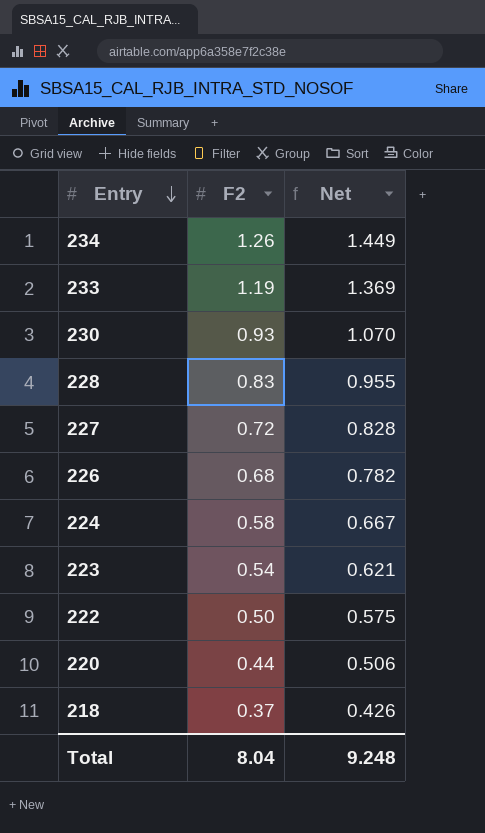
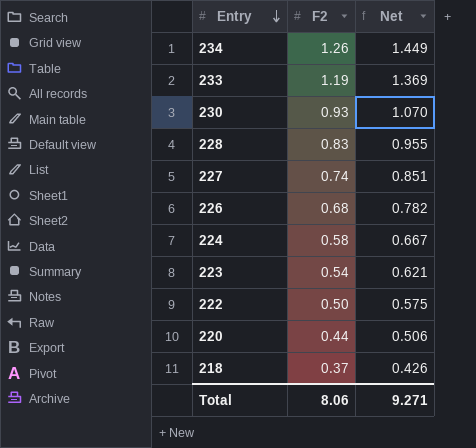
227 | F2: 0.72 -> 0.74
227 | Net: 0.828 -> 0.851
Total | F2: 8.04 -> 8.06
Total | Net: 9.248 -> 9.271

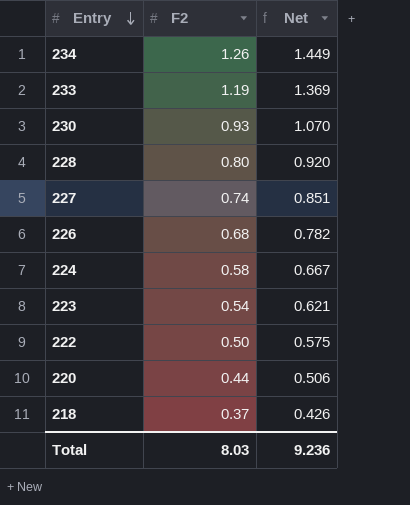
228 | F2: 0.83 -> 0.80
228 | Net: 0.955 -> 0.920
Total | F2: 8.06 -> 8.03
Total | Net: 9.271 -> 9.236

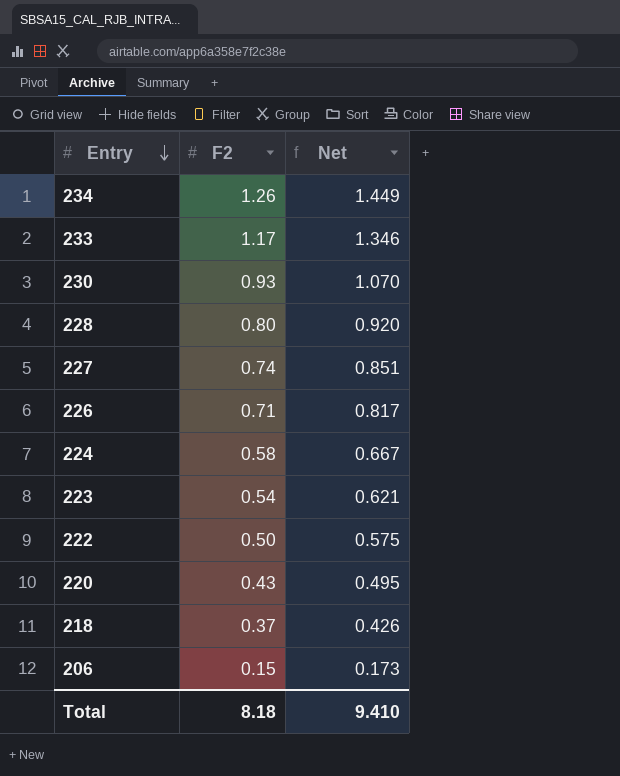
233 | F2: 1.19 -> 1.17
233 | Net: 1.369 -> 1.346
226 | F2: 0.68 -> 0.71
226 | Net: 0.782 -> 0.817
220 | F2: 0.44 -> 0.43
220 | Net: 0.506 -> 0.495
row 206: none -> 0.15 | 0.173
Total | F2: 8.03 -> 8.18
Total | Net: 9.236 -> 9.410

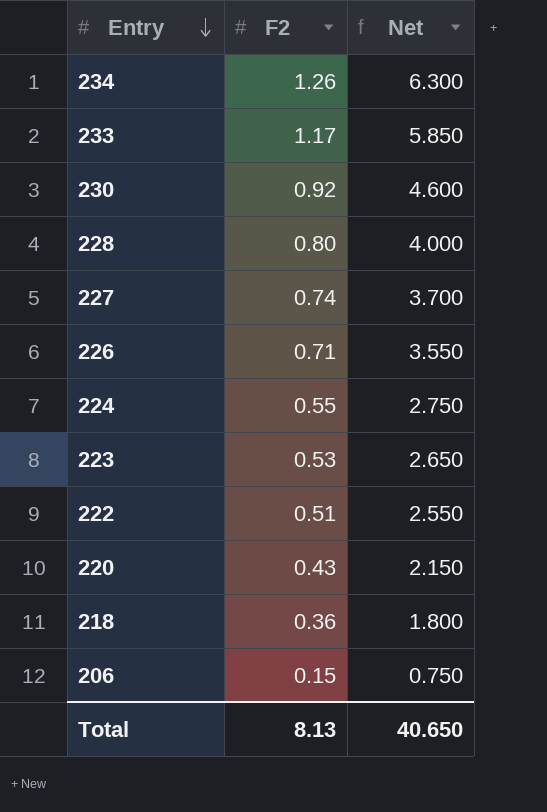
column Net | formula: [F2] * 1.15 -> [F2] * 5
230 | F2: 0.93 -> 0.92
224 | F2: 0.58 -> 0.55
223 | F2: 0.54 -> 0.53
222 | F2: 0.50 -> 0.51
218 | F2: 0.37 -> 0.36
Total | F2: 8.18 -> 8.13
Total | Net: 9.410 -> 40.650

